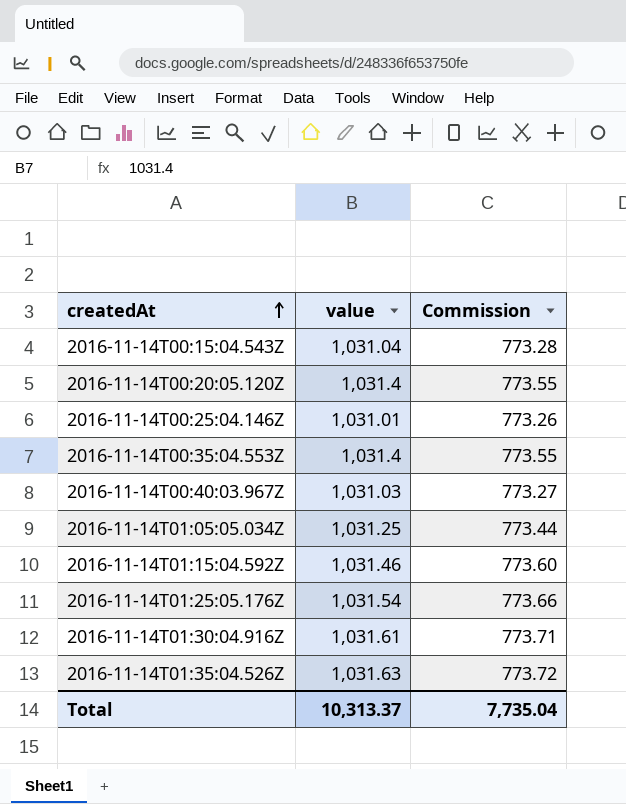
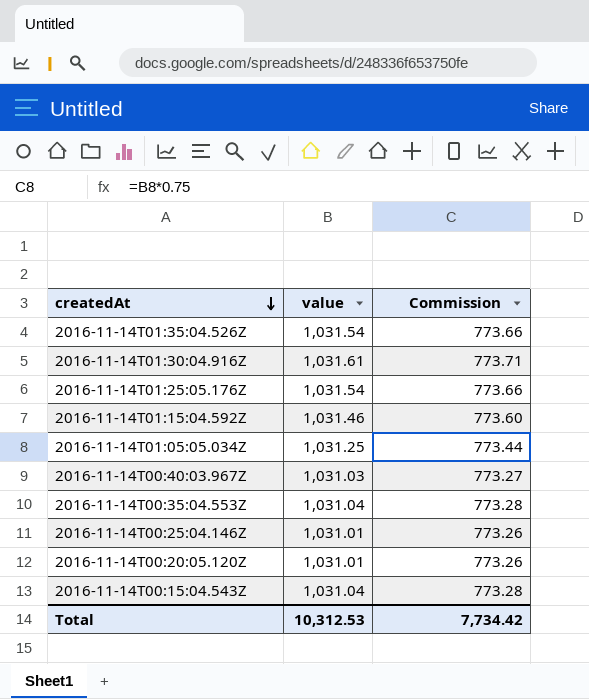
row order: createdAt ascending -> createdAt descending
2016-11-14T01:35:04.526Z | value: 1,031.63 -> 1,031.54
2016-11-14T01:35:04.526Z | Commission: 773.72 -> 773.66
2016-11-14T00:35:04.553Z | value: 1,031.4 -> 1,031.04
2016-11-14T00:35:04.553Z | Commission: 773.55 -> 773.28
2016-11-14T00:20:05.120Z | value: 1,031.4 -> 1,031.01
2016-11-14T00:20:05.120Z | Commission: 773.55 -> 773.26
Total | value: 10,313.37 -> 10,312.53
Total | Commission: 7,735.04 -> 7,734.42

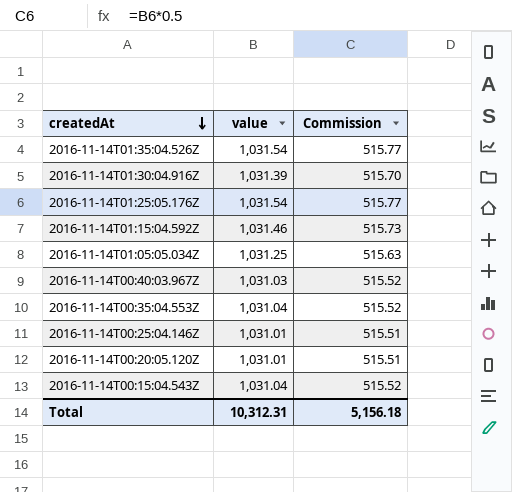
column Commission | formula: [value] * 0.75 -> [value] * 0.5
2016-11-14T01:30:04.916Z | value: 1,031.61 -> 1,031.39
Total | value: 10,312.53 -> 10,312.31
Total | Commission: 7,734.42 -> 5,156.18

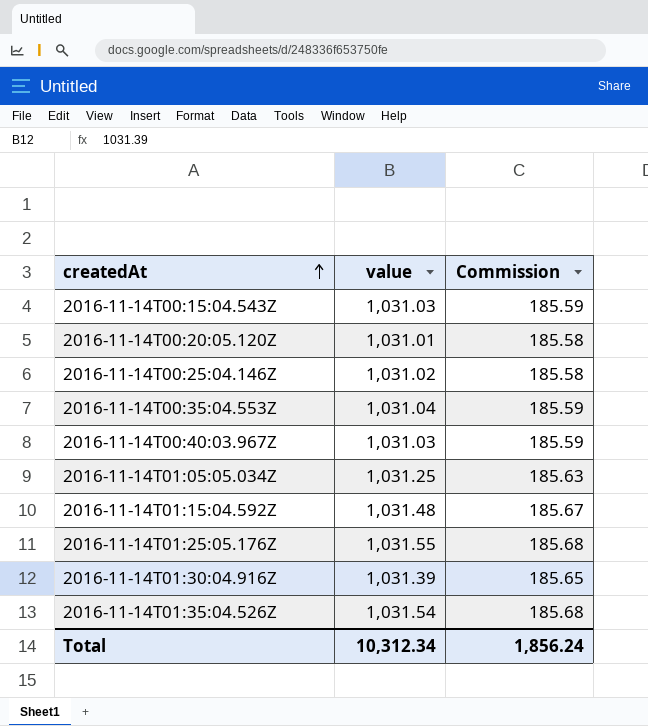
row order: createdAt descending -> createdAt ascending
column Commission | formula: [value] * 0.5 -> [value] * 0.18
2016-11-14T00:15:04.543Z | value: 1,031.04 -> 1,031.03
2016-11-14T00:25:04.146Z | value: 1,031.01 -> 1,031.02
2016-11-14T01:15:04.592Z | value: 1,031.46 -> 1,031.48
2016-11-14T01:25:05.176Z | value: 1,031.54 -> 1,031.55
Total | value: 10,312.31 -> 10,312.34
Total | Commission: 5,156.18 -> 1,856.24

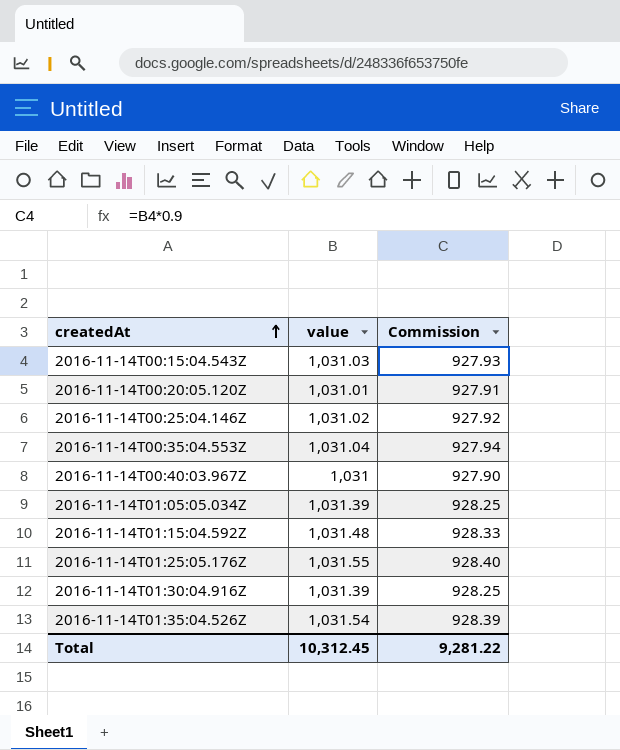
column Commission | formula: [value] * 0.18 -> [value] * 0.9
2016-11-14T00:40:03.967Z | value: 1,031.03 -> 1,031
2016-11-14T01:05:05.034Z | value: 1,031.25 -> 1,031.39
Total | value: 10,312.34 -> 10,312.45
Total | Commission: 1,856.24 -> 9,281.22

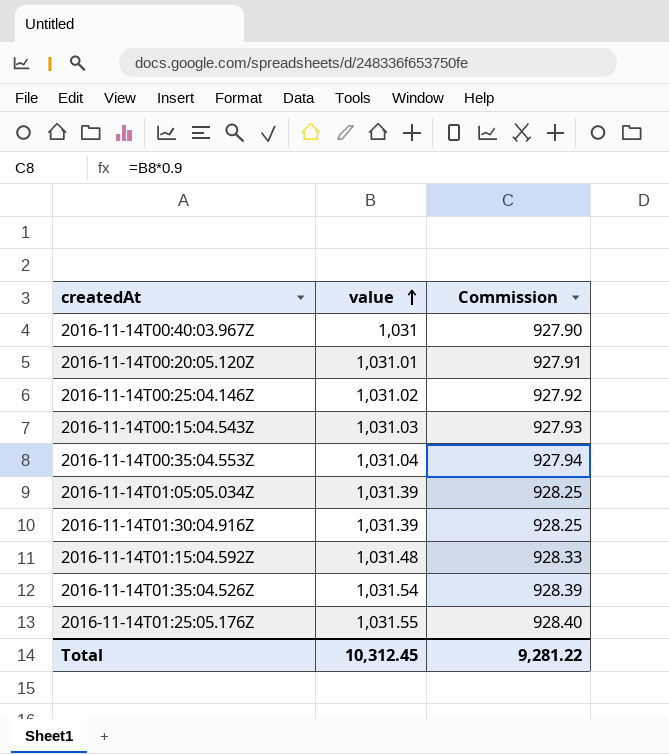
row order: createdAt ascending -> value ascending

